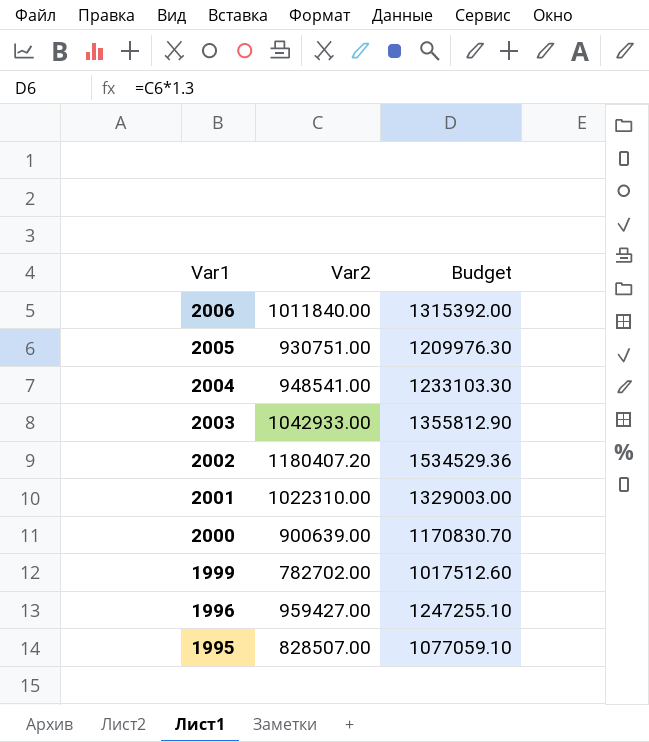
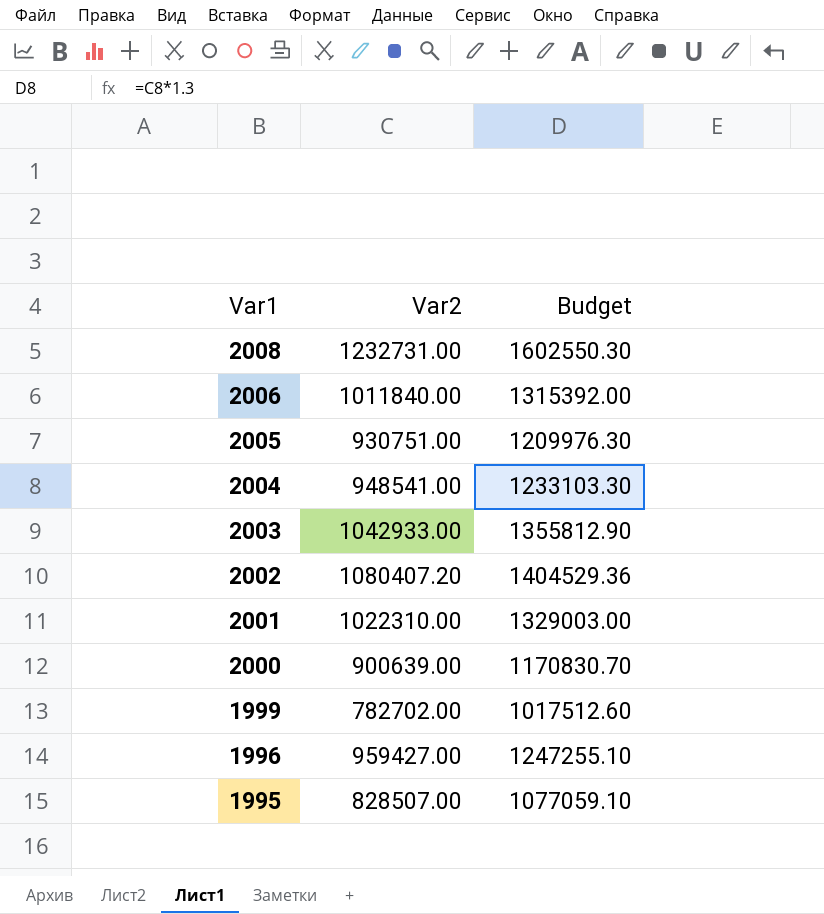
row 2008: none -> 1232731.00 | 1602550.30
2002 | Var2: 1180407.20 -> 1080407.20
2002 | Budget: 1534529.36 -> 1404529.36

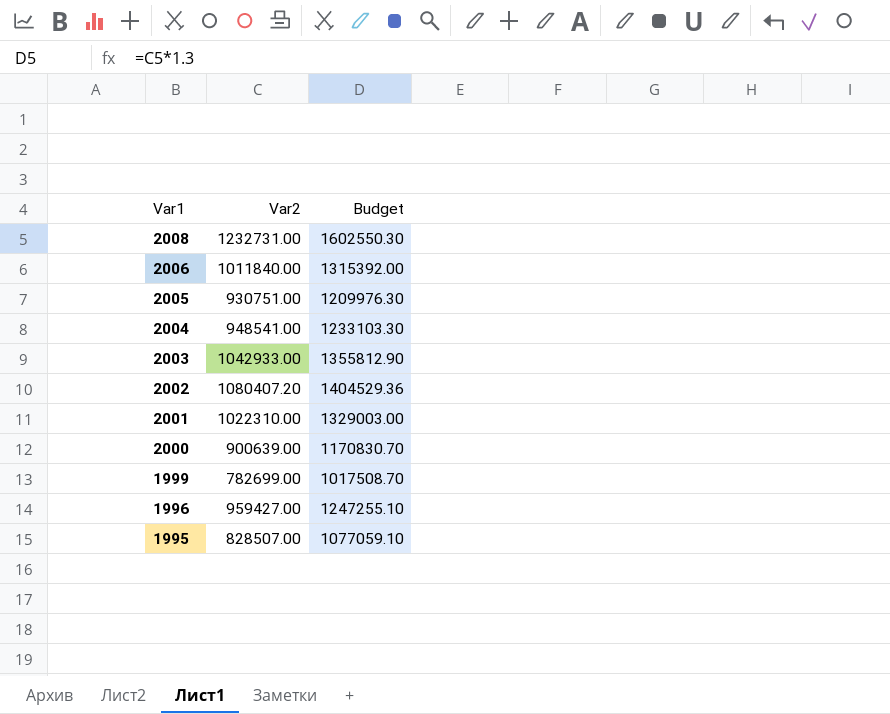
1999 | Var2: 782702.00 -> 782699.00
1999 | Budget: 1017512.60 -> 1017508.70

